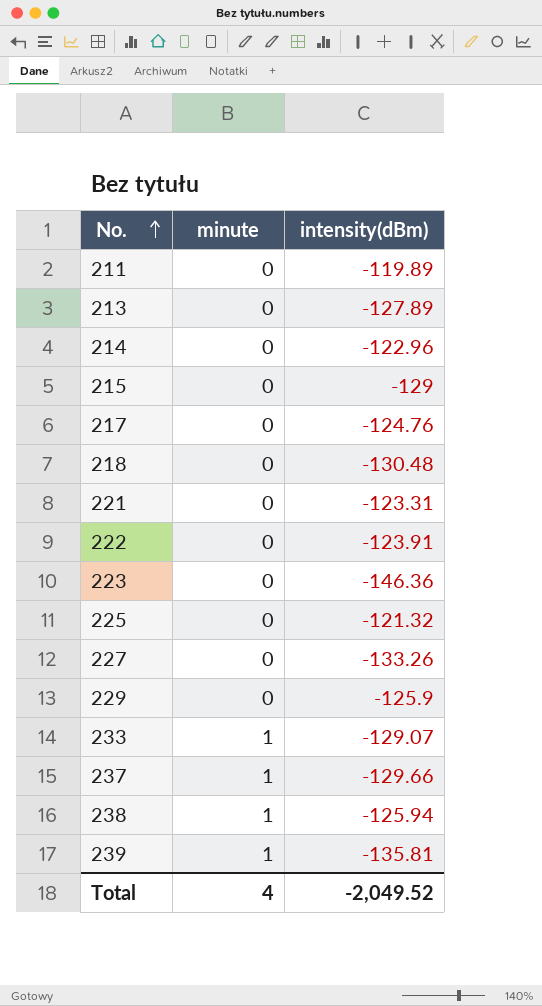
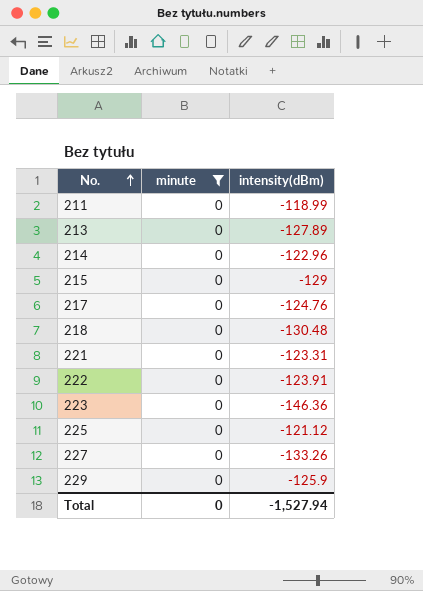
filter: none -> minute = 0
211 | intensity(dBm): -119.89 -> -118.99
225 | intensity(dBm): -121.32 -> -121.12
Total | minute: 4 -> 0
Total | intensity(dBm): -2,049.52 -> -1,527.94

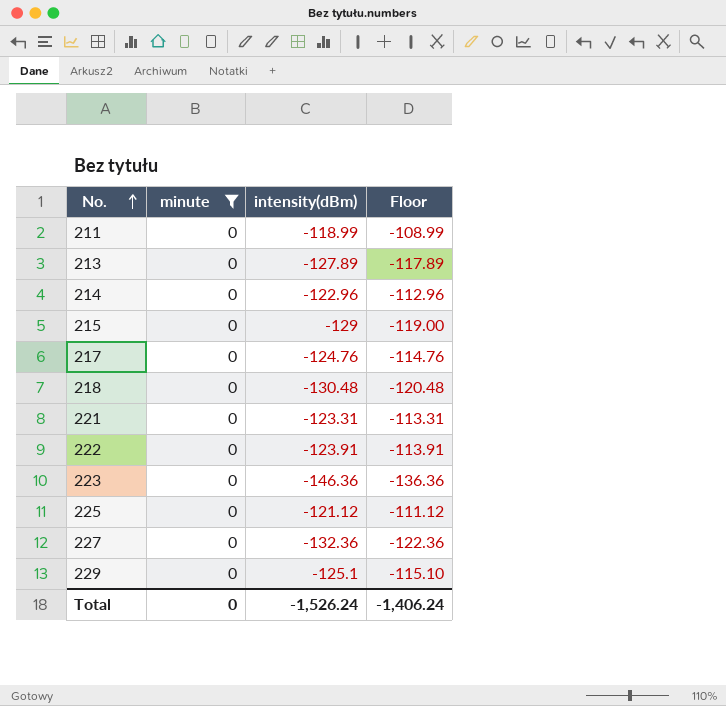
column Floor | formula: none -> [intensity(dBm)] + 10
227 | intensity(dBm): -133.26 -> -132.36
229 | intensity(dBm): -125.9 -> -125.1
Total | intensity(dBm): -1,527.94 -> -1,526.24

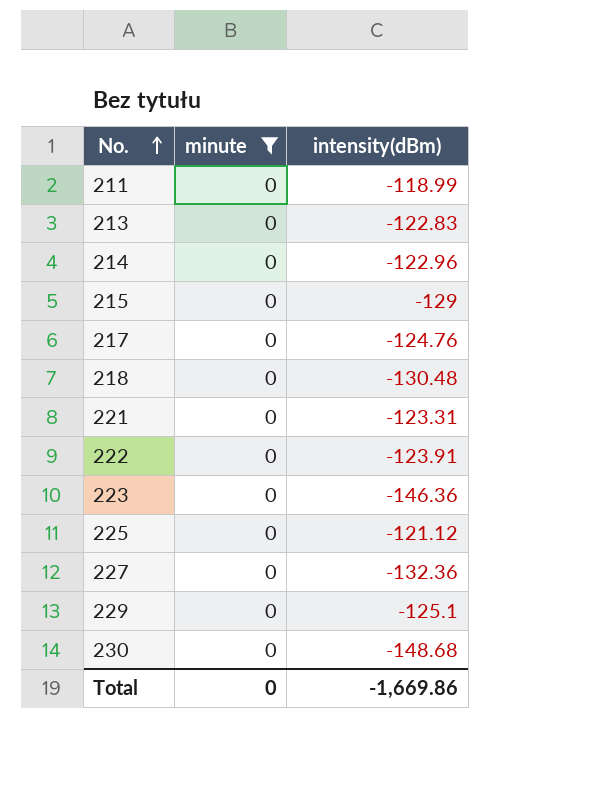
column Floor | formula: [intensity(dBm)] + 10 -> none
213 | intensity(dBm): -127.89 -> -122.83
row 230: none -> 0 | -148.68
Total | intensity(dBm): -1,526.24 -> -1,669.86

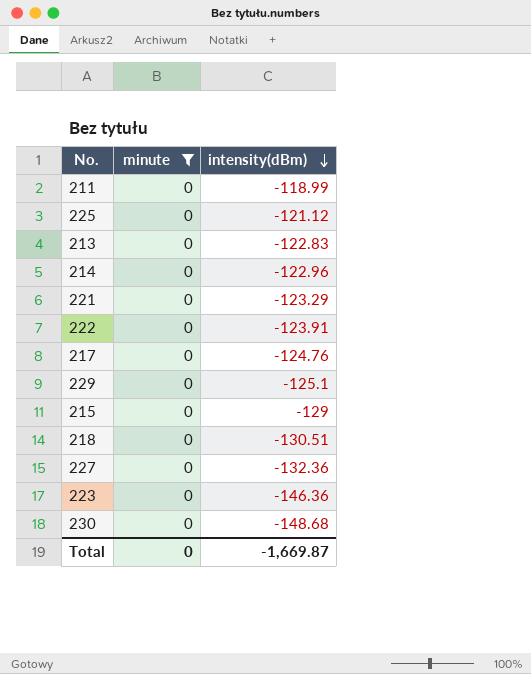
row order: No. ascending -> intensity(dBm) descending
221 | intensity(dBm): -123.31 -> -123.29
218 | intensity(dBm): -130.48 -> -130.51
Total | intensity(dBm): -1,669.86 -> -1,669.87

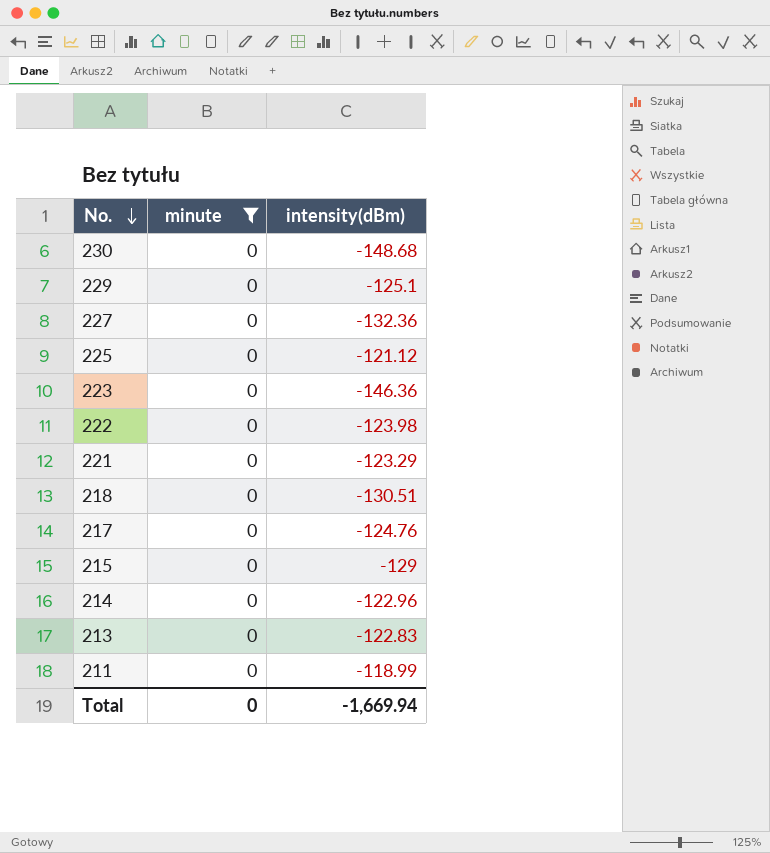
row order: intensity(dBm) descending -> No. descending
222 | intensity(dBm): -123.91 -> -123.98
Total | intensity(dBm): -1,669.87 -> -1,669.94

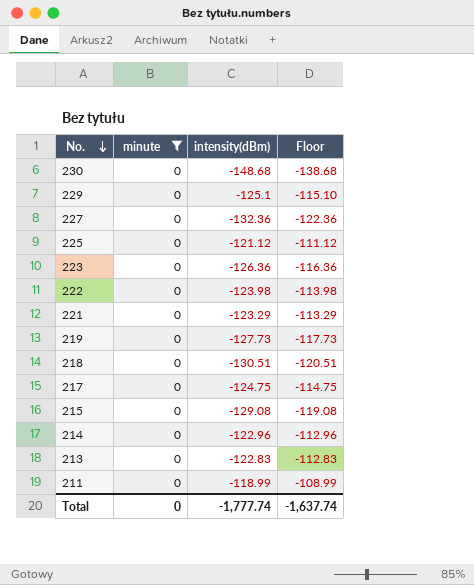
column Floor | formula: none -> [intensity(dBm)] + 10
223 | intensity(dBm): -146.36 -> -126.36
row 219: none -> 0 | -127.73 | -117.73
217 | intensity(dBm): -124.76 -> -124.75
215 | intensity(dBm): -129 -> -129.08
Total | intensity(dBm): -1,669.94 -> -1,777.74

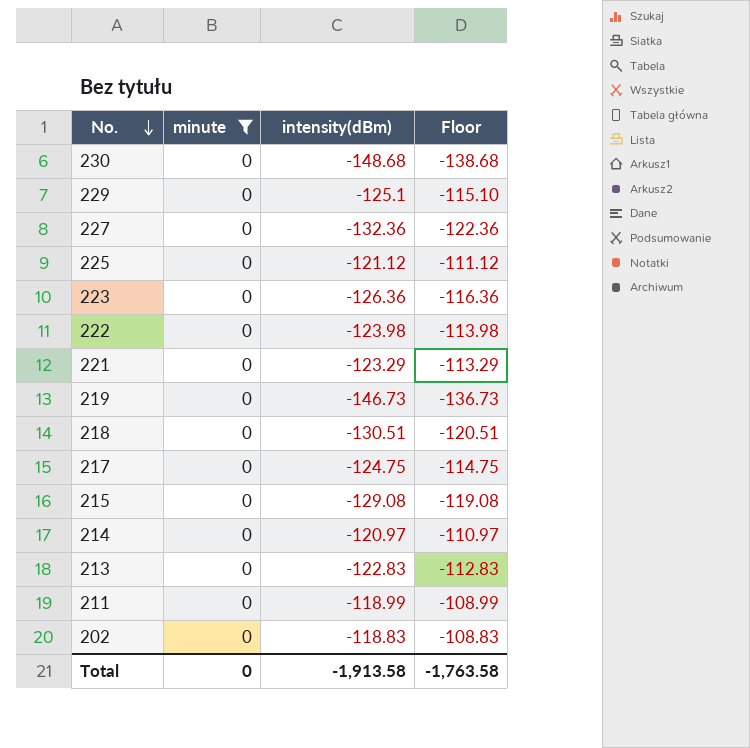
219 | intensity(dBm): -127.73 -> -146.73
219 | Floor: -117.73 -> -136.73
214 | intensity(dBm): -122.96 -> -120.97
214 | Floor: -112.96 -> -110.97
row 202: none -> 0 | -118.83 | -108.83
Total | intensity(dBm): -1,777.74 -> -1,913.58
Total | Floor: -1,637.74 -> -1,763.58

